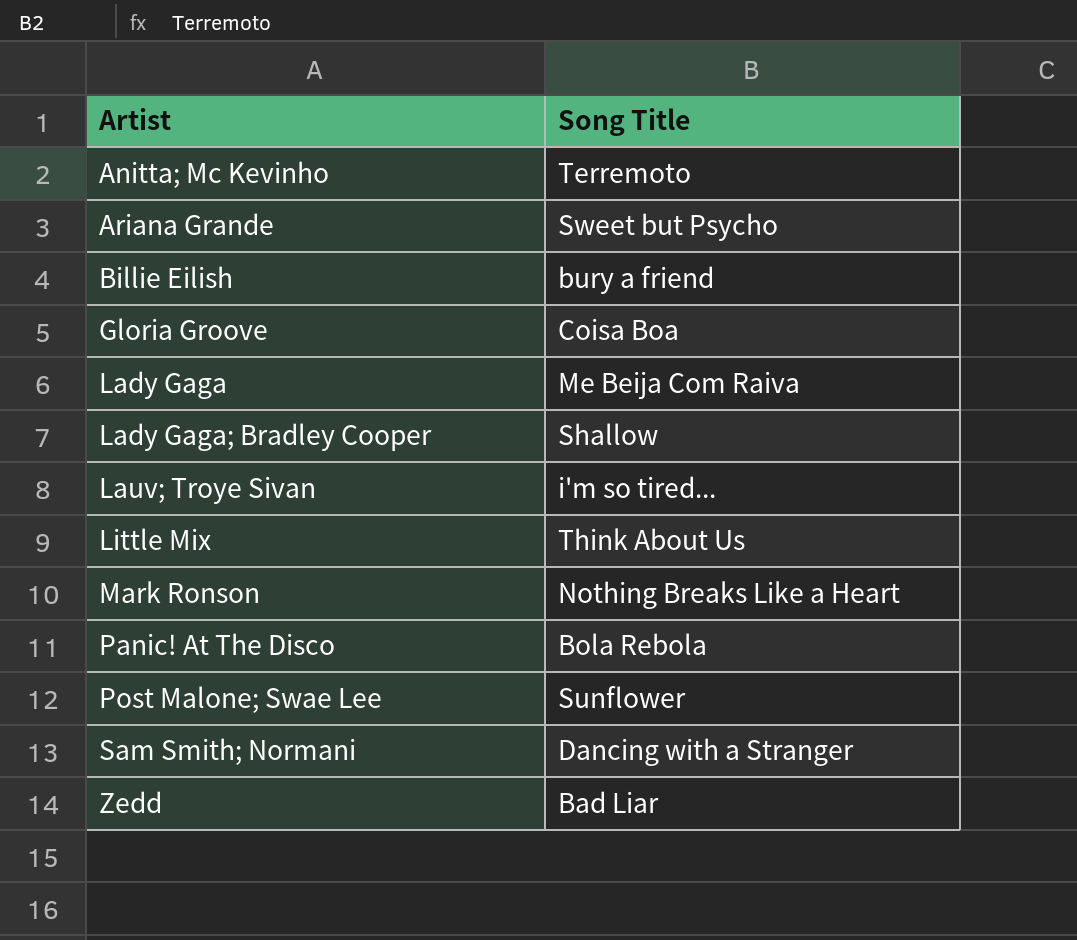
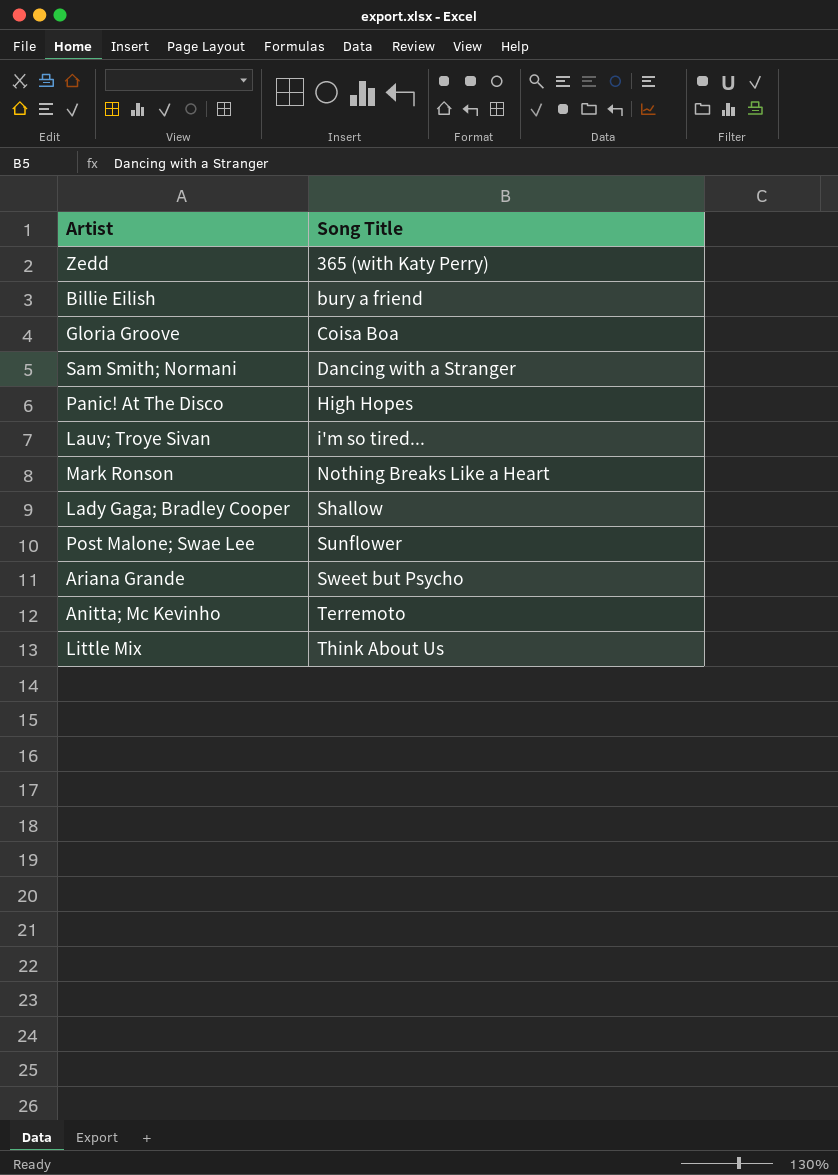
row order: Artist ascending -> Song Title ascending
row Lady Gaga: Me Beija Com Raiva -> none
Zedd | Song Title: Bad Liar -> 365 (with Katy Perry)
Panic! At The Disco | Song Title: Bola Rebola -> High Hopes

